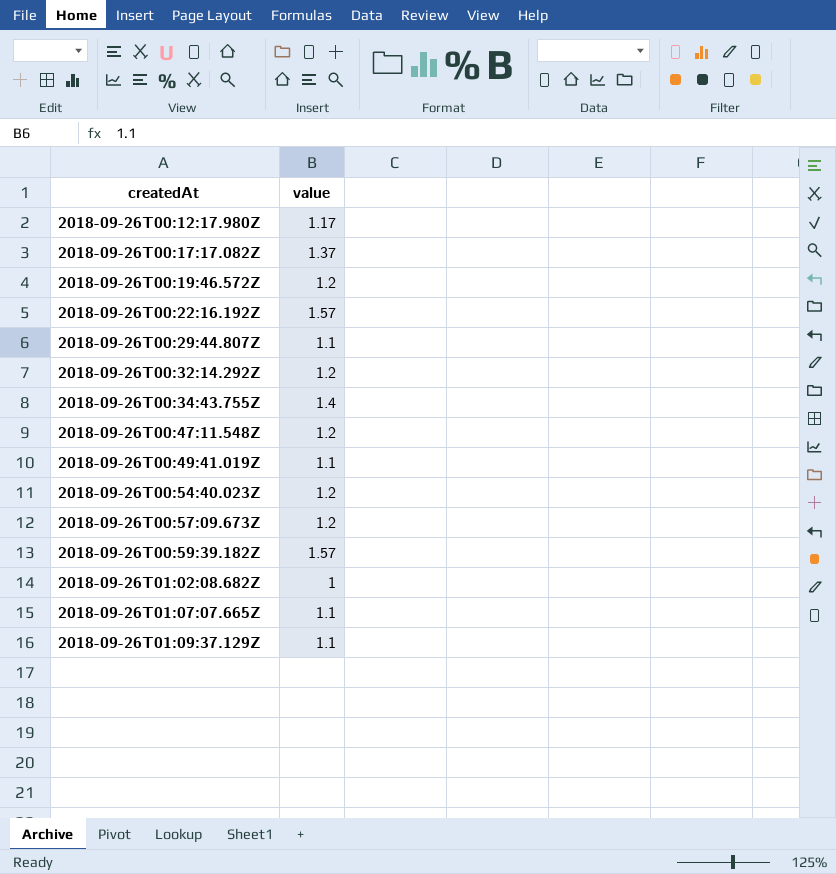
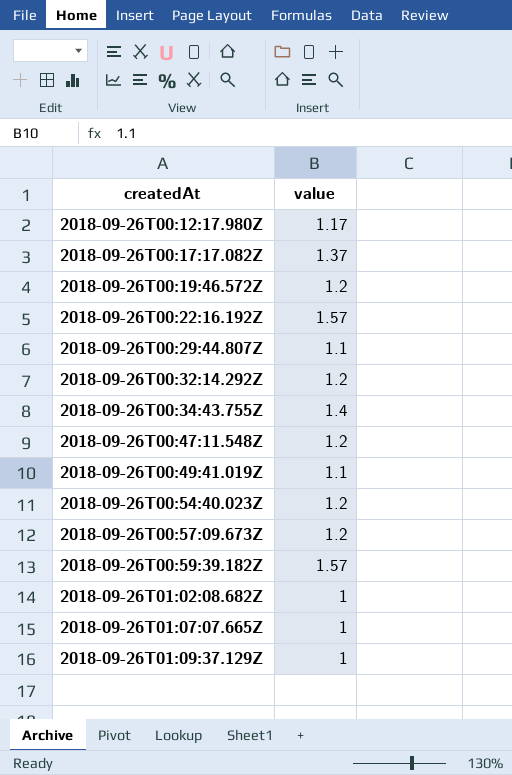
2018-09-26T01:07:07.665Z | value: 1.1 -> 1
2018-09-26T01:09:37.129Z | value: 1.1 -> 1

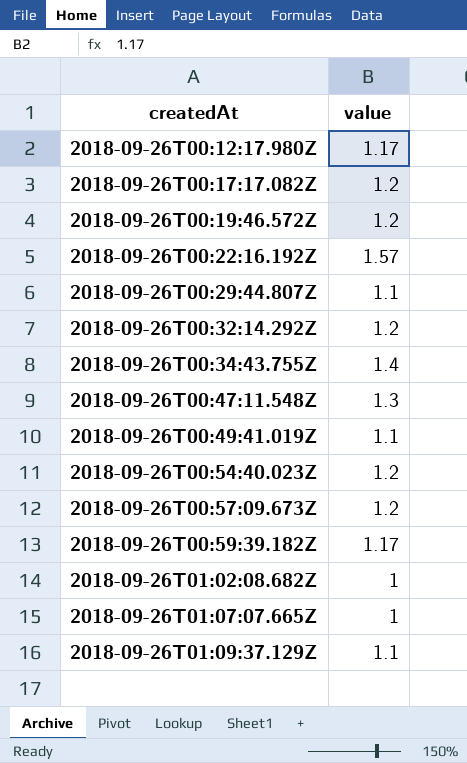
2018-09-26T00:17:17.082Z | value: 1.37 -> 1.2
2018-09-26T00:47:11.548Z | value: 1.2 -> 1.3
2018-09-26T00:59:39.182Z | value: 1.57 -> 1.17
2018-09-26T01:09:37.129Z | value: 1 -> 1.1

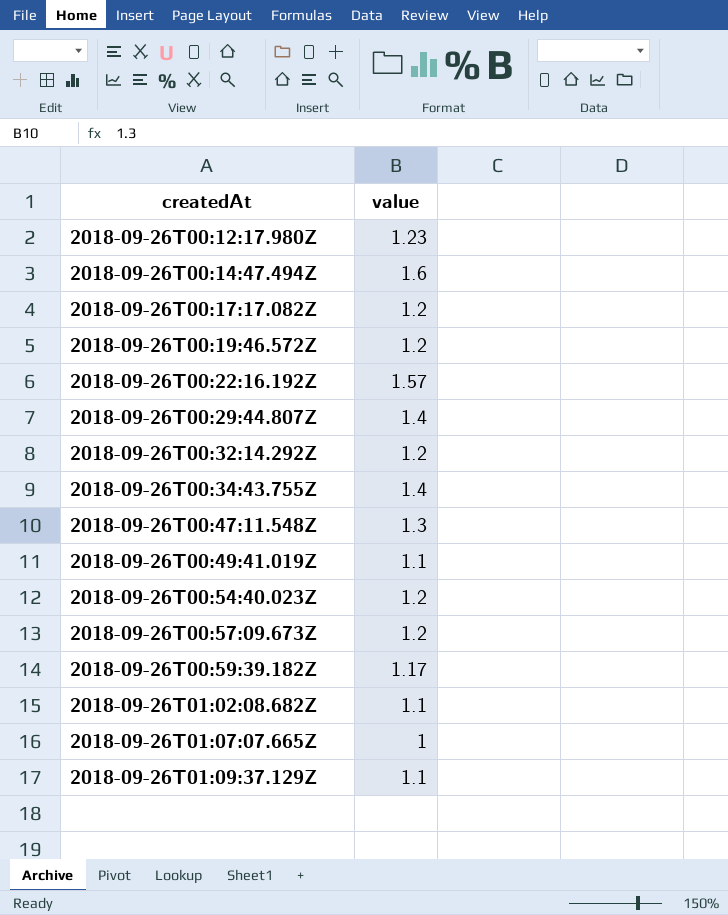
2018-09-26T00:12:17.980Z | value: 1.17 -> 1.23
row 2018-09-26T00:14:47.494Z: none -> 1.6
2018-09-26T00:29:44.807Z | value: 1.1 -> 1.4
2018-09-26T01:02:08.682Z | value: 1 -> 1.1

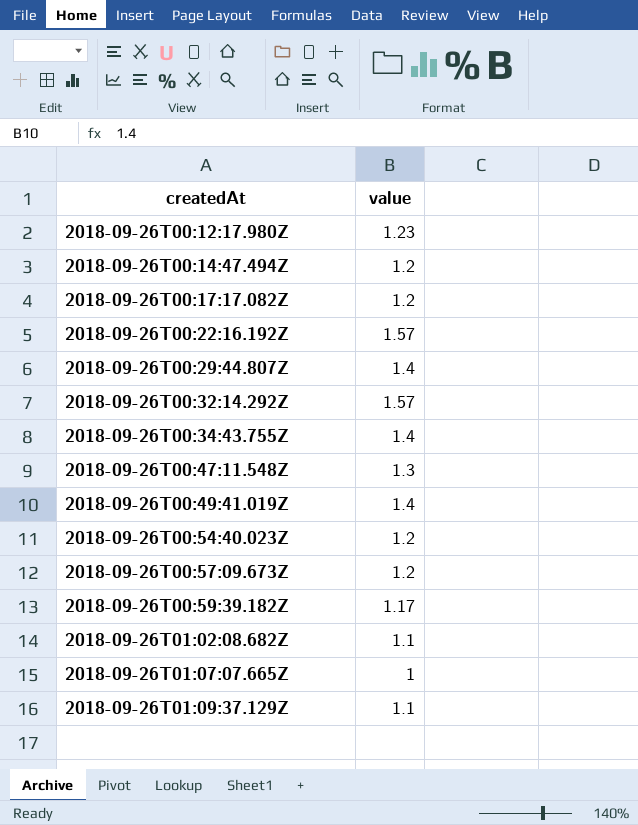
row 2018-09-26T00:19:46.572Z: 1.2 -> none
2018-09-26T00:14:47.494Z | value: 1.6 -> 1.2
2018-09-26T00:32:14.292Z | value: 1.2 -> 1.57
2018-09-26T00:49:41.019Z | value: 1.1 -> 1.4

